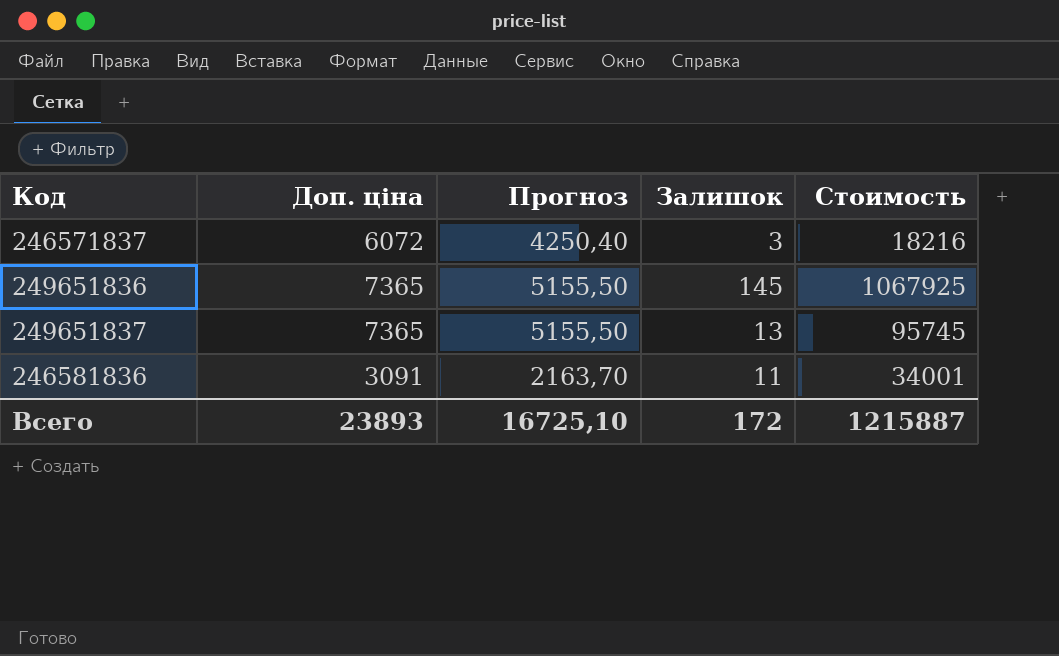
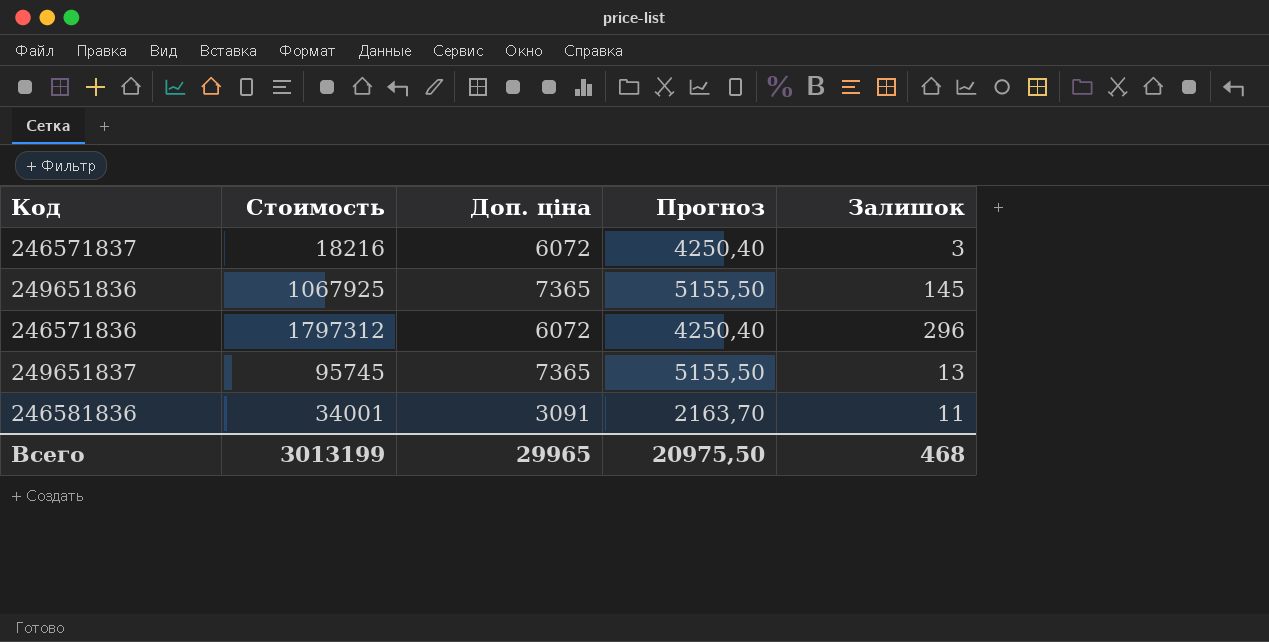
column Стоимость | position: 5 -> 2
row 246571836: none -> 1797312 | 6072 | 4250,40 | 296
Всего | Стоимость: 1215887 -> 3013199
Всего | Доп. ціна: 23893 -> 29965
Всего | Прогноз: 16725,10 -> 20975,50
Всего | Залишок: 172 -> 468

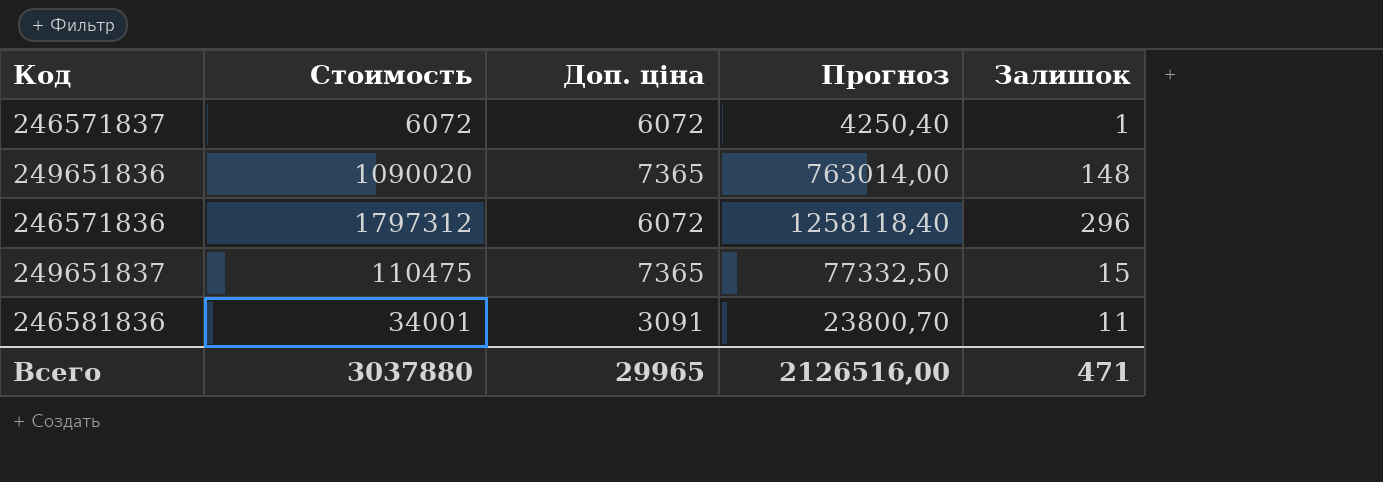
column Прогноз | formula: [Доп. ціна] * 0,7 -> [Стоимость] * 0,7
246571837 | Стоимость: 18216 -> 6072
246571837 | Залишок: 3 -> 1
249651836 | Стоимость: 1067925 -> 1090020
249651836 | Залишок: 145 -> 148
249651837 | Стоимость: 95745 -> 110475
249651837 | Залишок: 13 -> 15
Всего | Стоимость: 3013199 -> 3037880
Всего | Прогноз: 20975,50 -> 2126516,00
Всего | Залишок: 468 -> 471

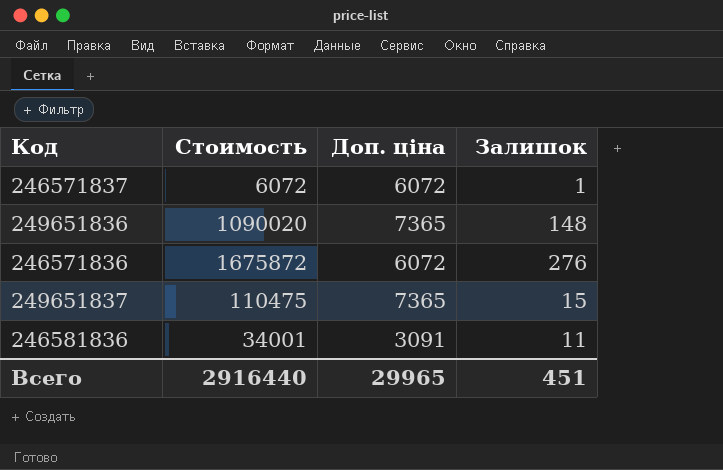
column Прогноз | formula: [Стоимость] * 0,7 -> none
246571836 | Стоимость: 1797312 -> 1675872
246571836 | Залишок: 296 -> 276
Всего | Стоимость: 3037880 -> 2916440
Всего | Залишок: 471 -> 451

